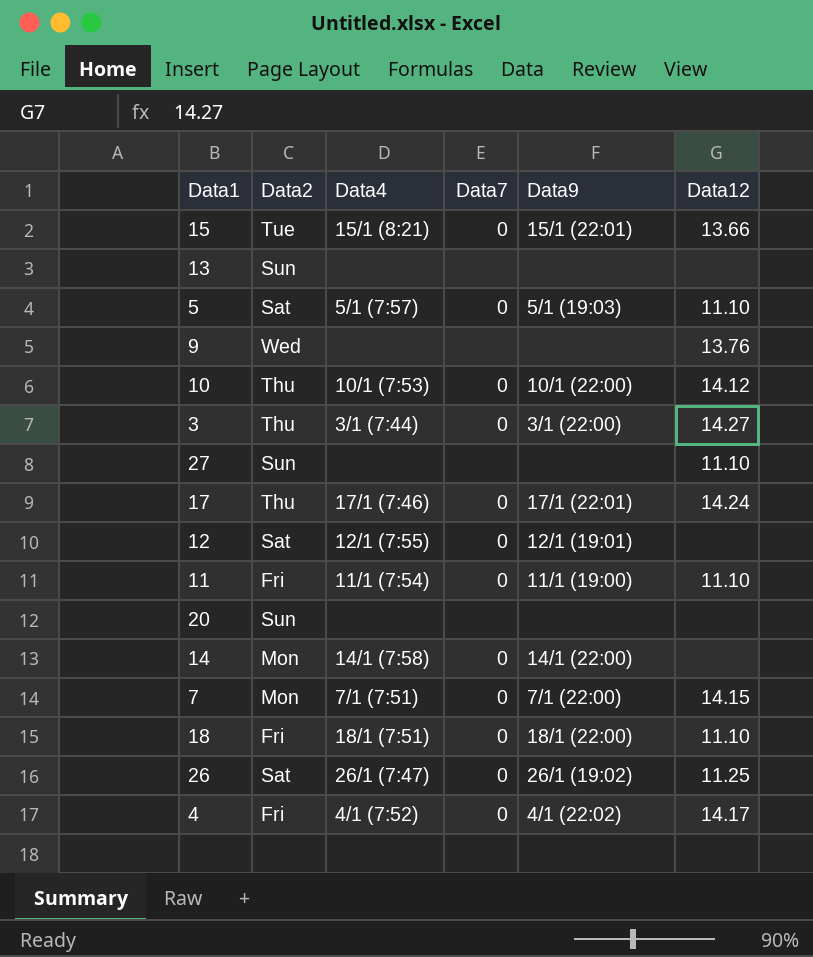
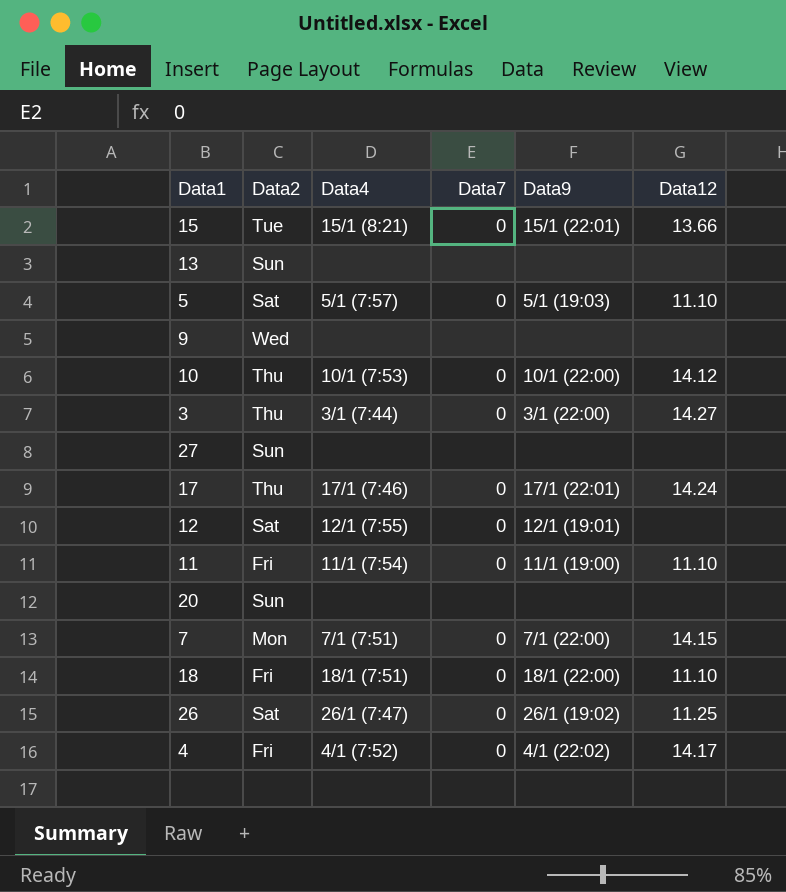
row 14: Mon | 14/1 (7:58) | 0 | 14/1 (22:00) | none -> none
9 | Data12: 13.76 -> none
27 | Data12: 11.10 -> none

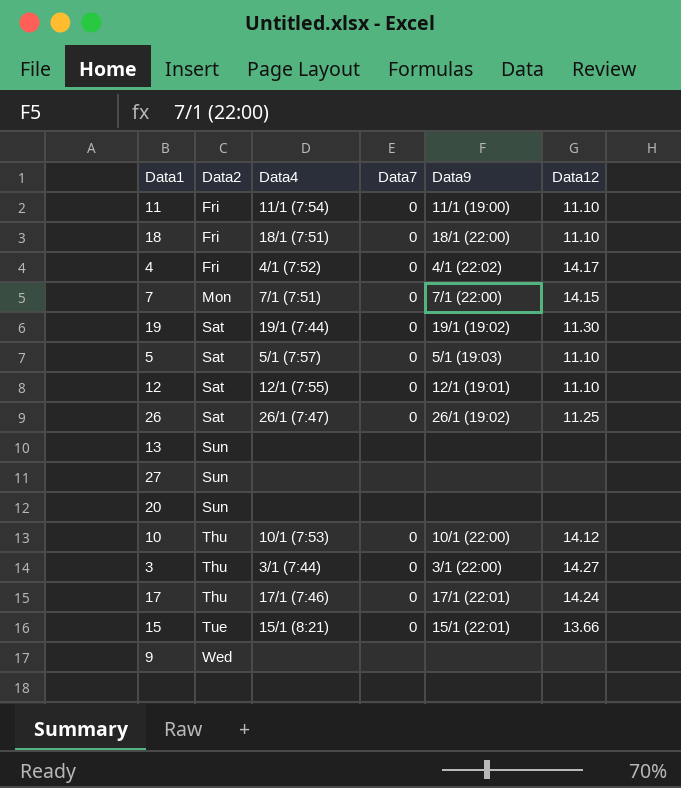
row order: none -> Data2 ascending
row 19: none -> Sat | 19/1 (7:44) | 0 | 19/1 (19:02) | 11.30
12 | Data12: none -> 11.10

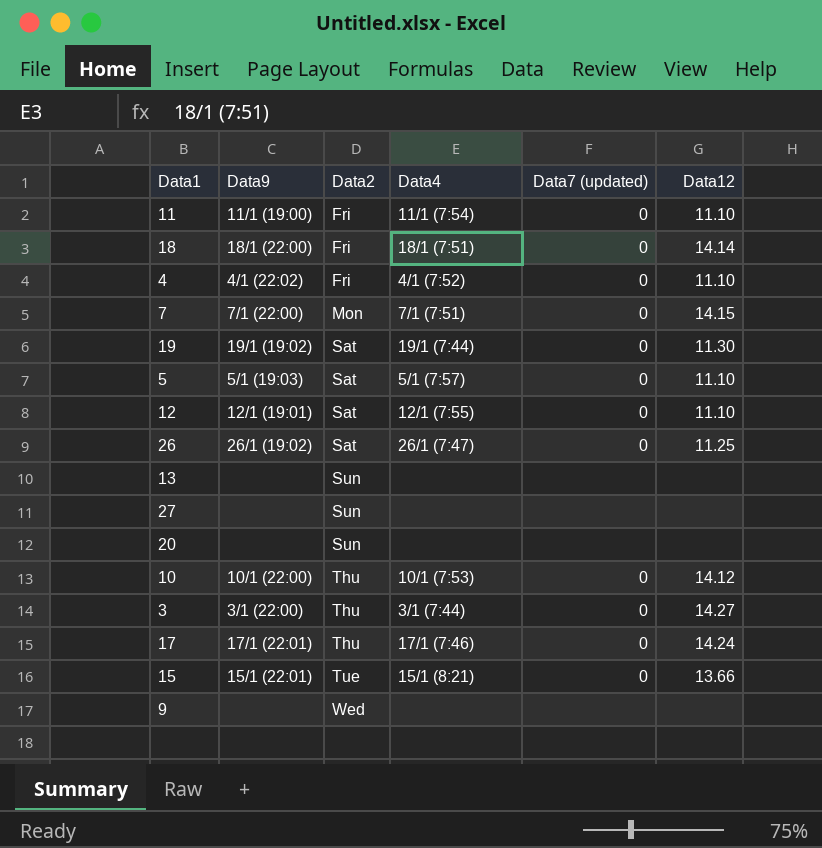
column Data9 | position: 5 -> 2
column name: Data7 -> Data7 (updated)
18 | Data12: 11.10 -> 14.14
4 | Data12: 14.17 -> 11.10

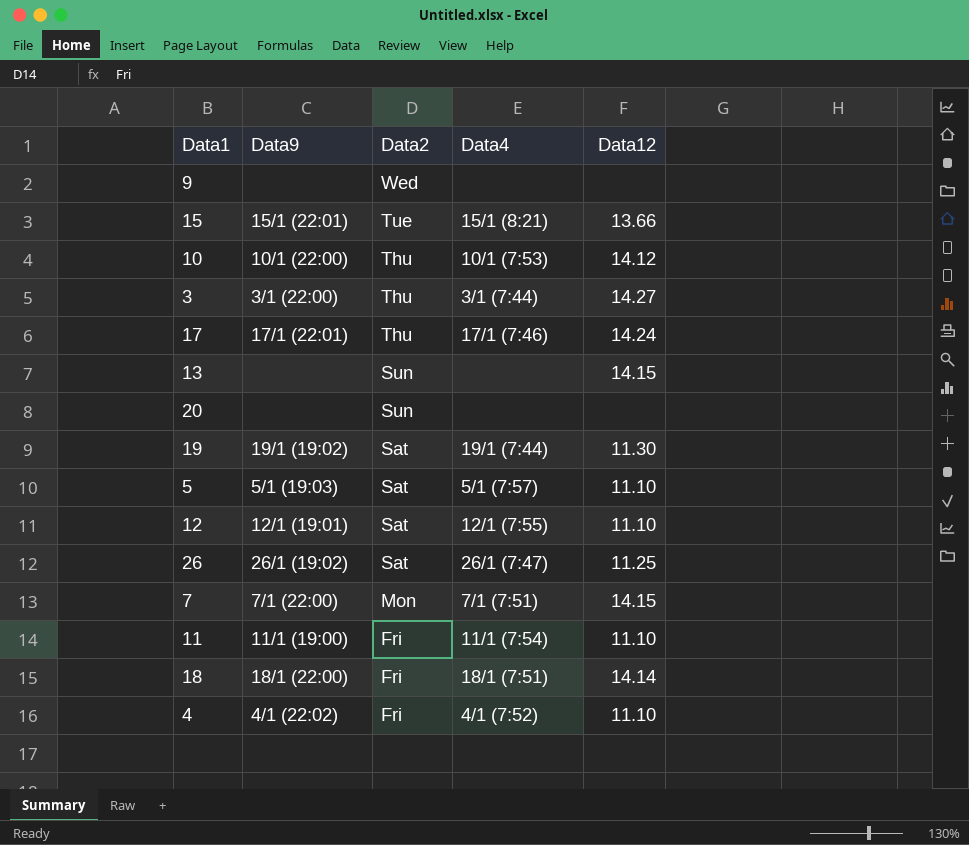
row order: Data2 ascending -> Data2 descending
column Data7 (updated) | position: 5 -> none
row 27: none | Sun | none | none | none -> none
13 | Data12: none -> 14.15

